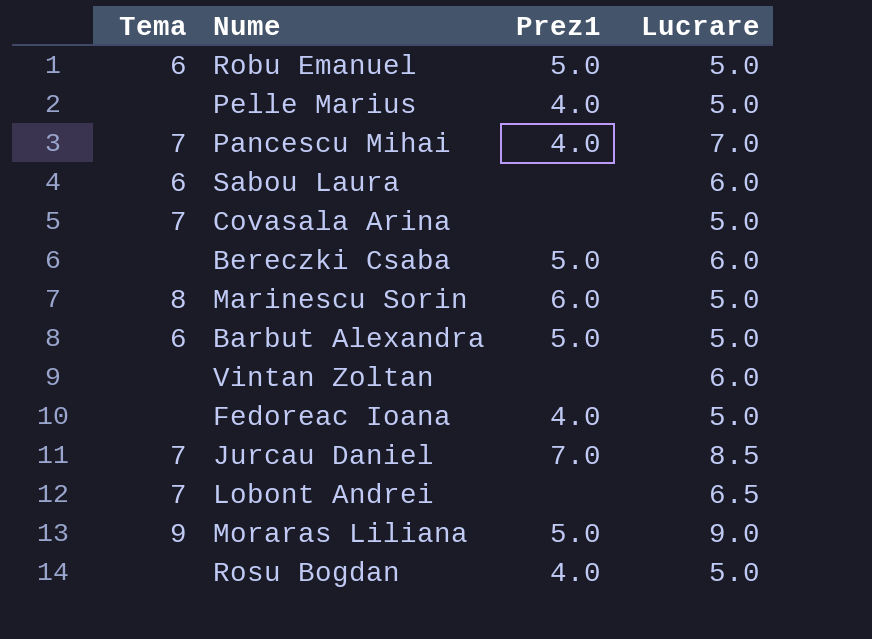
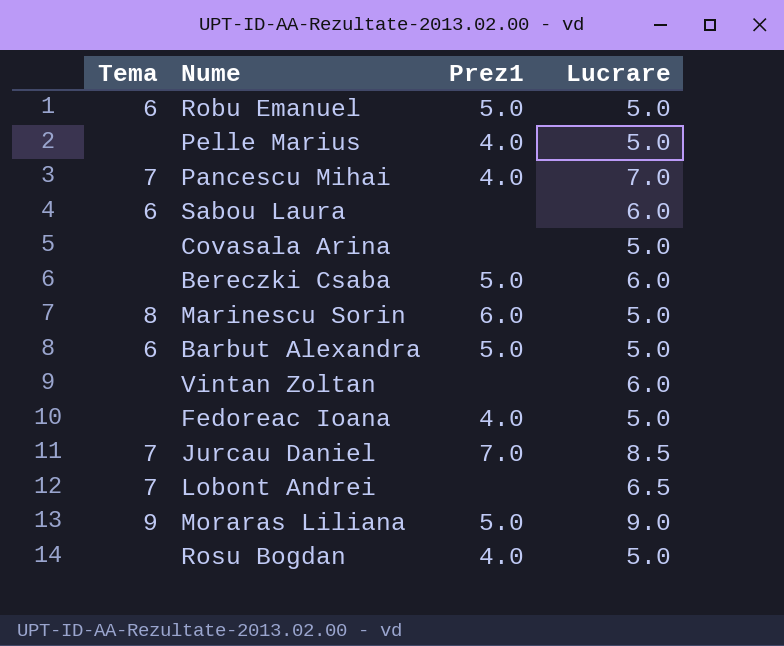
Covasala Arina | Tema: 7 -> none

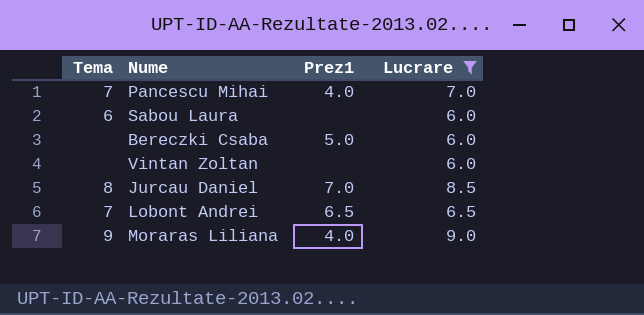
filter: none -> Lucrare != 5.0
Jurcau Daniel | Tema: 7 -> 8
Lobont Andrei | Prez1: none -> 6.5
Moraras Liliana | Prez1: 5.0 -> 4.0

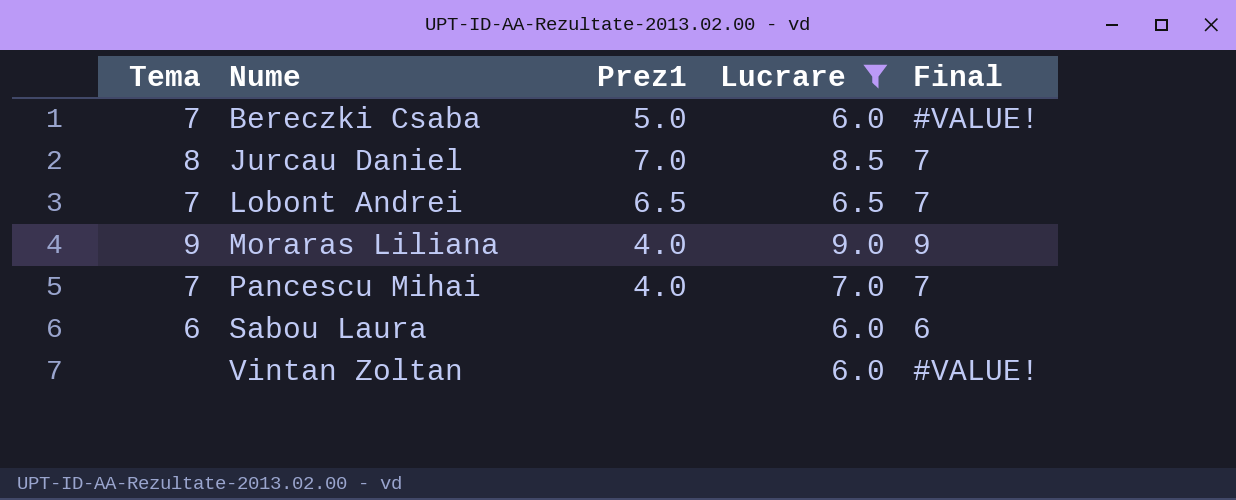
row order: none -> Nume ascending
column Final | position: none -> 5
Bereczki Csaba | Tema: none -> 7

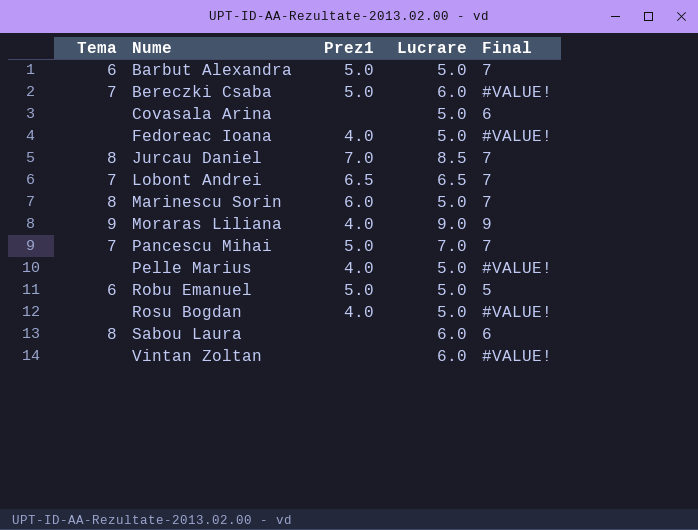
filter: Lucrare != 5.0 -> none
Pancescu Mihai | Prez1: 4.0 -> 5.0
Sabou Laura | Tema: 6 -> 8

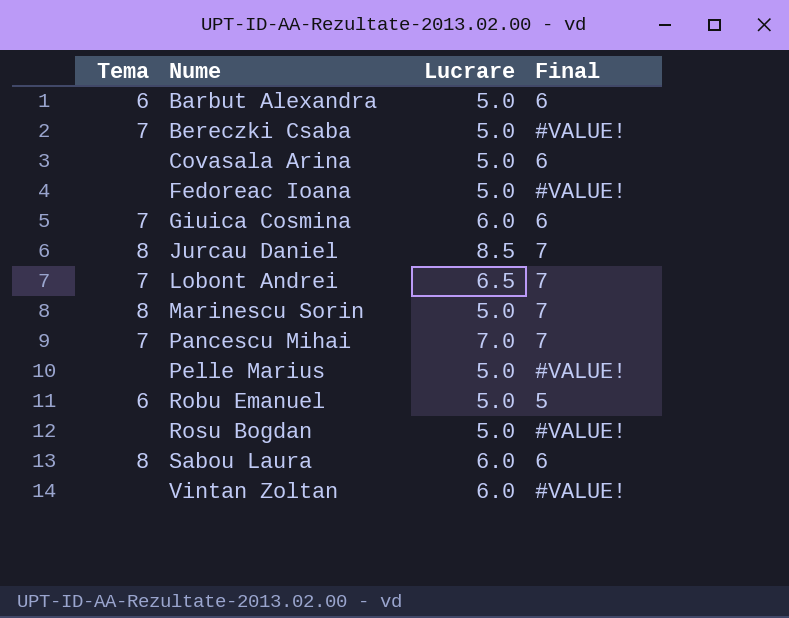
column Prez1 | position: 3 -> none
row Moraras Liliana: 9 | 4.0 | 9.0 | 9 -> none
Barbut Alexandra | Final: 7 -> 6
Bereczki Csaba | Lucrare: 6.0 -> 5.0
row Giuica Cosmina: none -> 7 | 6.0 | 6

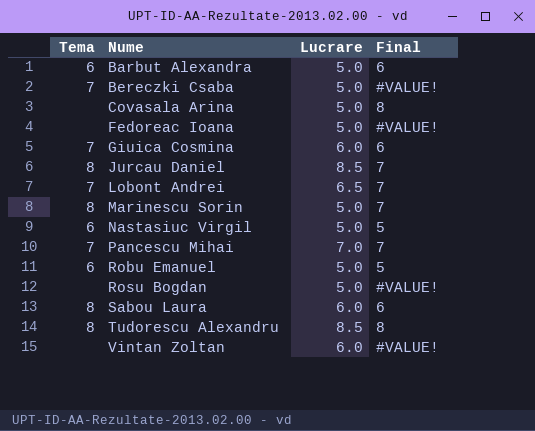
row Pelle Marius: none | 5.0 | #VALUE! -> none
Covasala Arina | Final: 6 -> 8
row Nastasiuc Virgil: none -> 6 | 5.0 | 5
row Tudorescu Alexandru: none -> 8 | 8.5 | 8

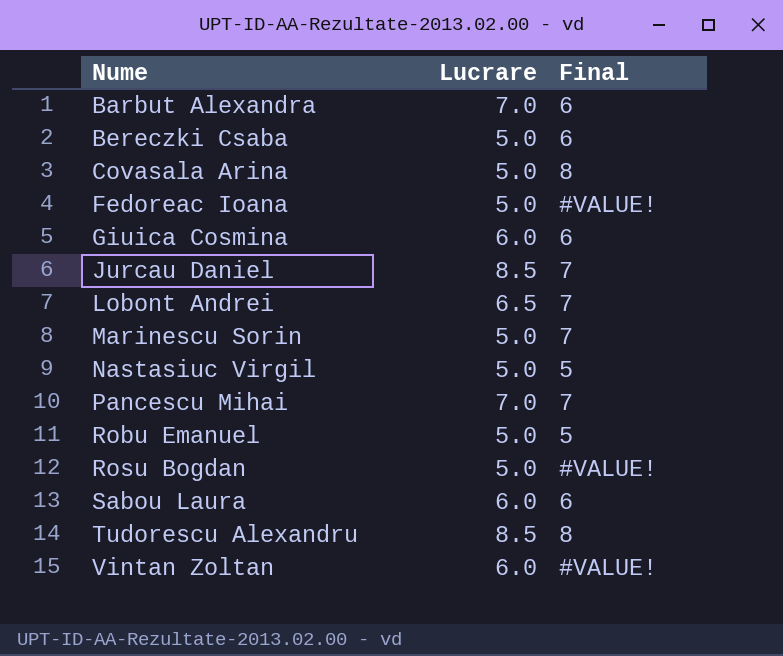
column Tema | position: 1 -> none
Barbut Alexandra | Lucrare: 5.0 -> 7.0
Bereczki Csaba | Final: #VALUE! -> 6

